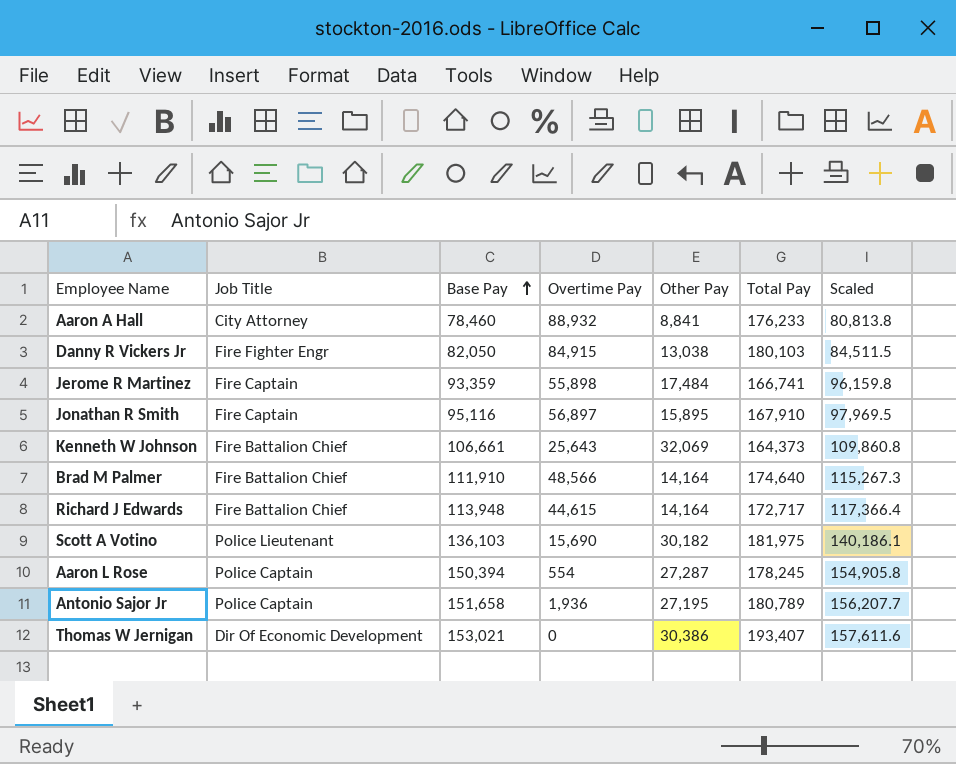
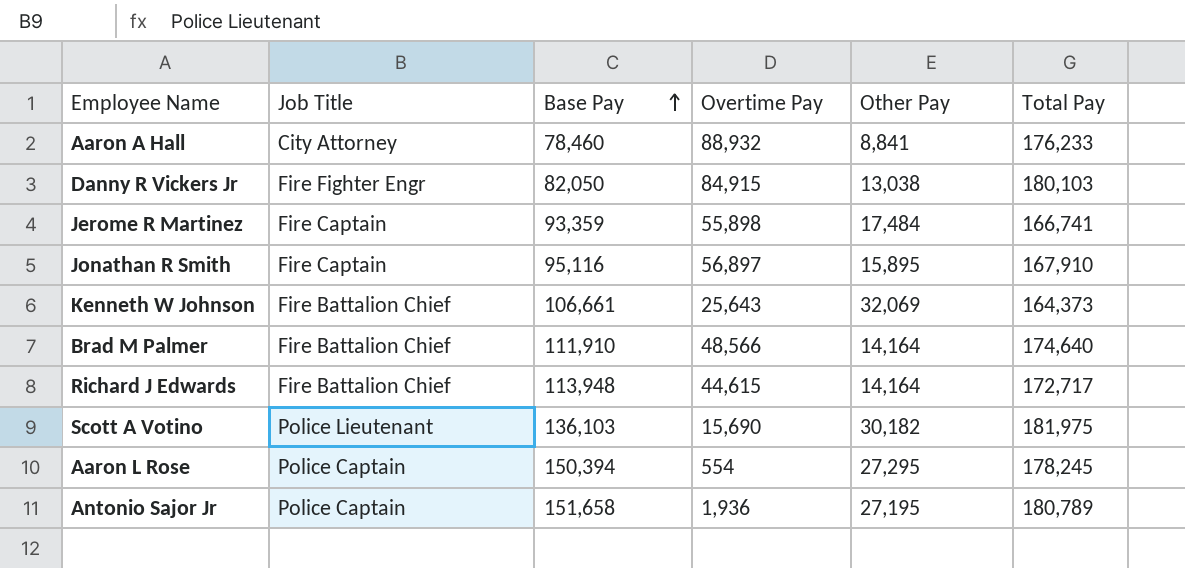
column Scaled | formula: [Base Pay] * 1.03 -> none
row Thomas W Jernigan: Dir Of Economic Development | 153,021 | 0 | 30,386 | 193,407 | 157,611.6 -> none
Aaron L Rose | Other Pay: 27,287 -> 27,295

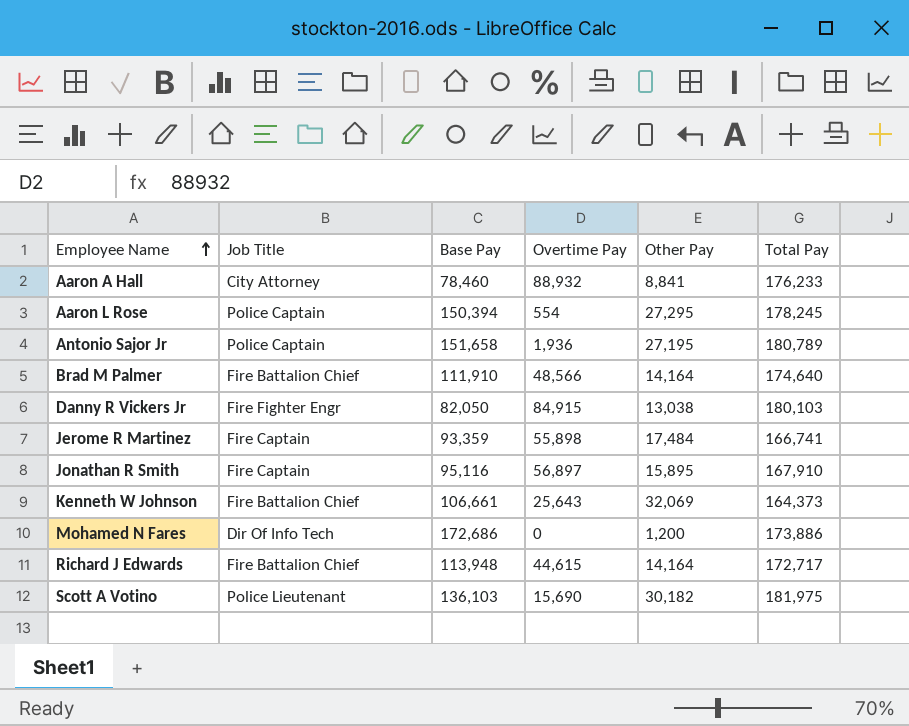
row order: Base Pay ascending -> Employee Name ascending
row Mohamed N Fares: none -> Dir Of Info Tech | 172,686 | 0 | 1,200 | 173,886

